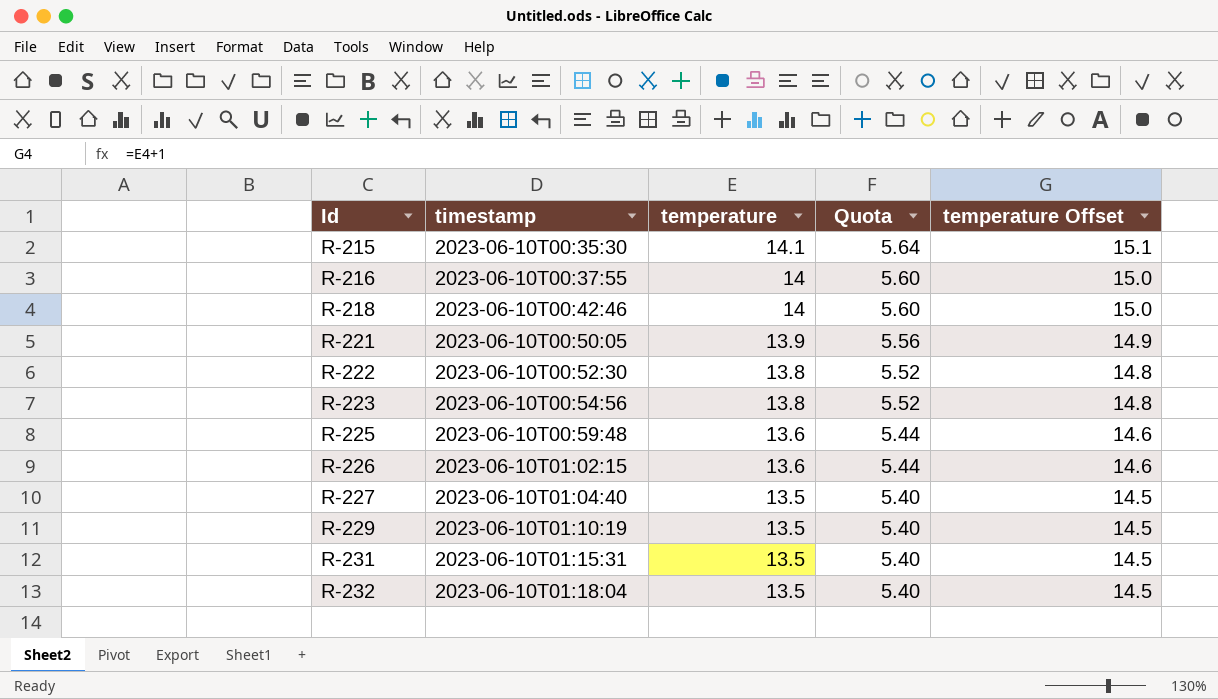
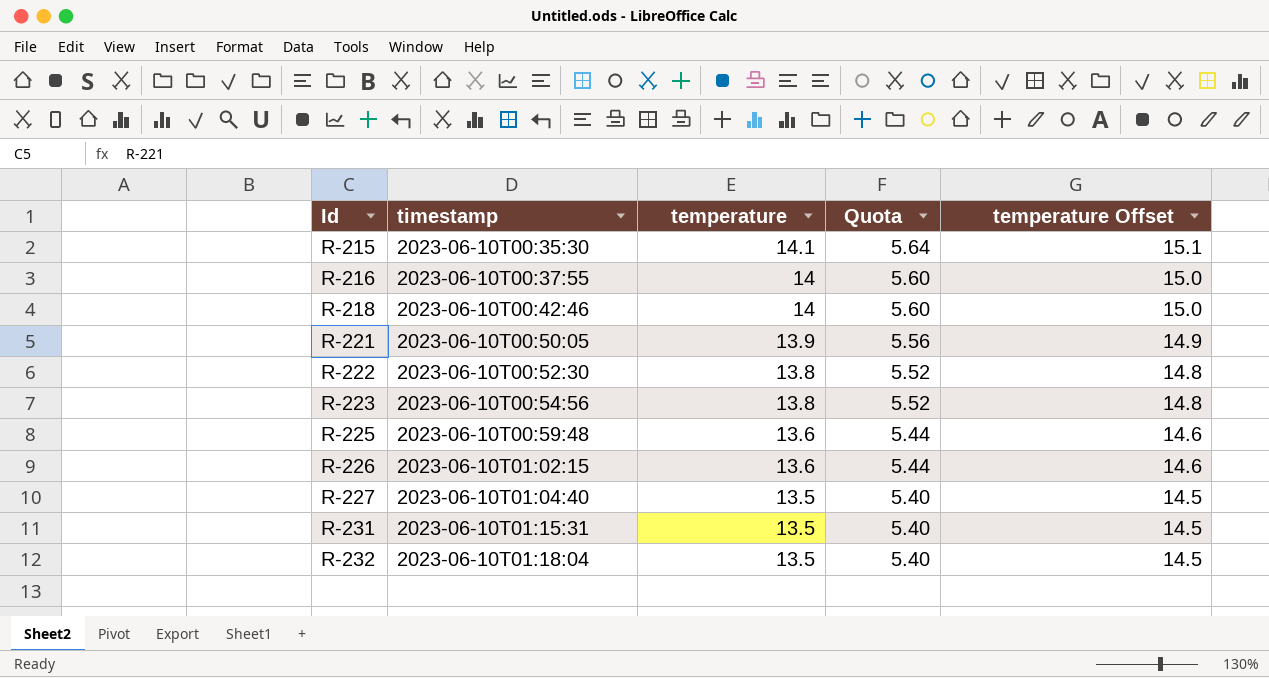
row R-229: 2023-06-10T01:10:19 | 13.5 | 5.40 | 14.5 -> none

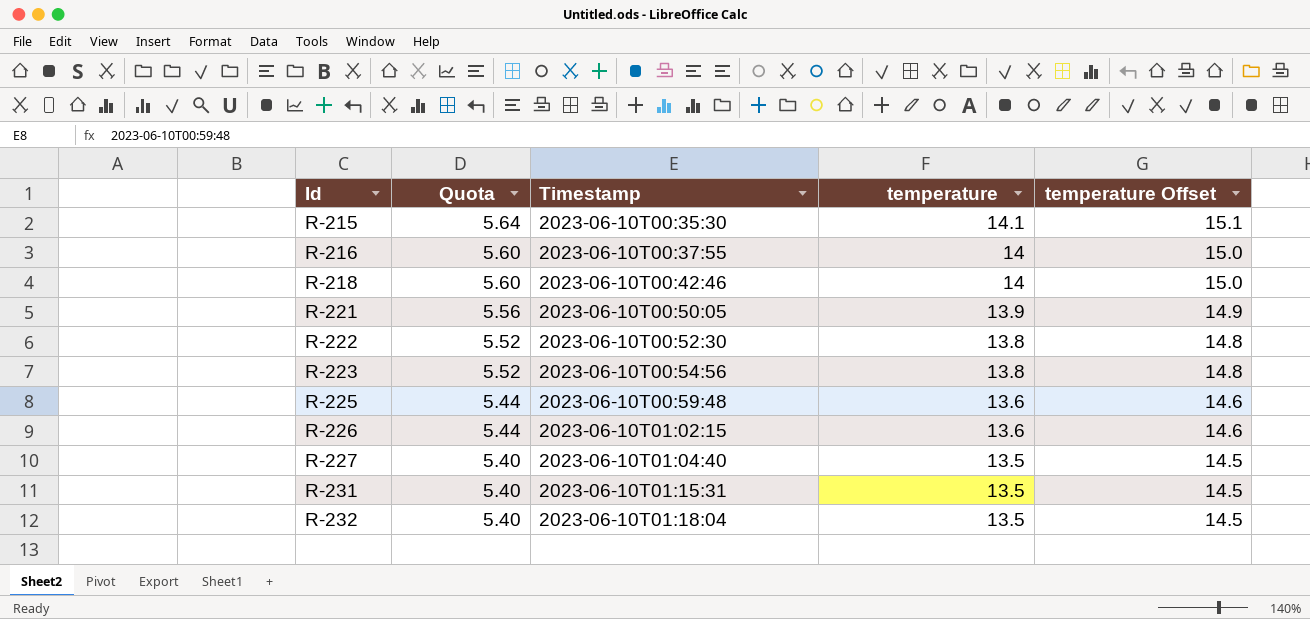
column Quota | position: 4 -> 2
column name: timestamp -> Timestamp

